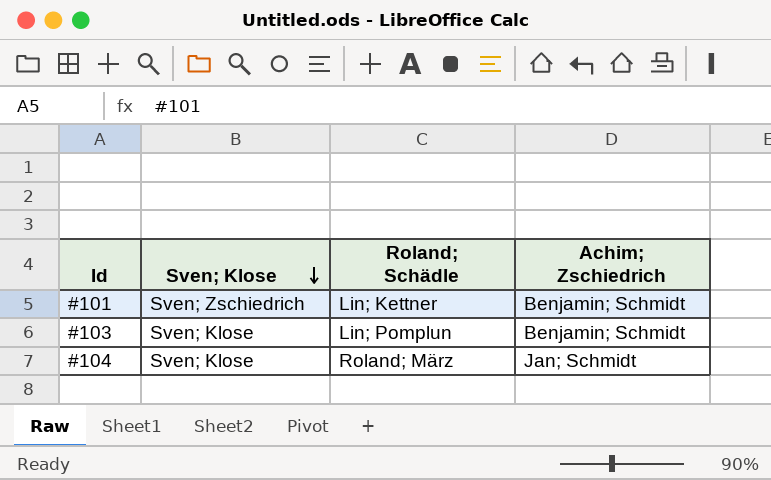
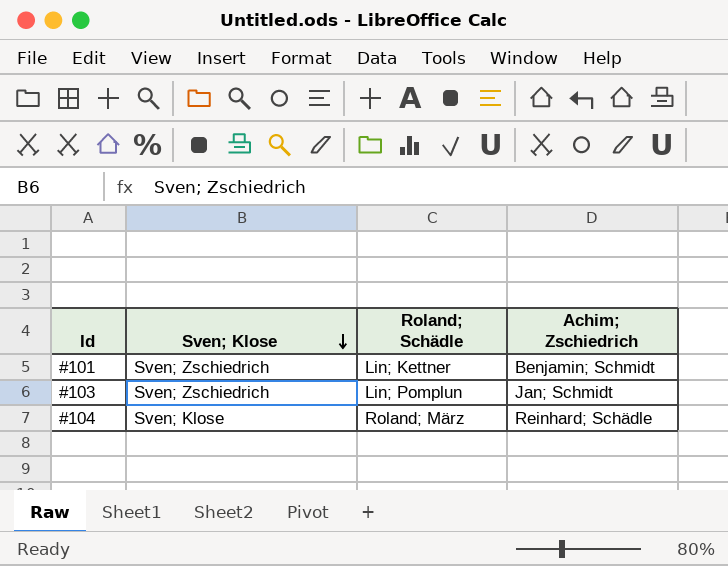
#103 | Sven; Klose: Sven; Klose -> Sven; Zschiedrich
#103 | Achim; Zschiedrich: Benjamin; Schmidt -> Jan; Schmidt
#104 | Achim; Zschiedrich: Jan; Schmidt -> Reinhard; Schädle

